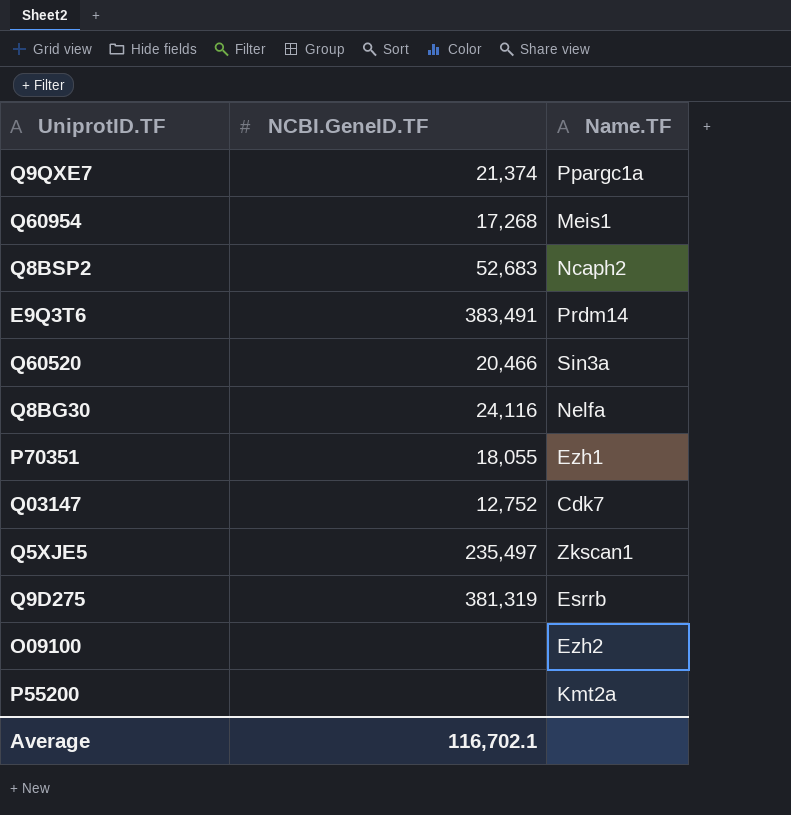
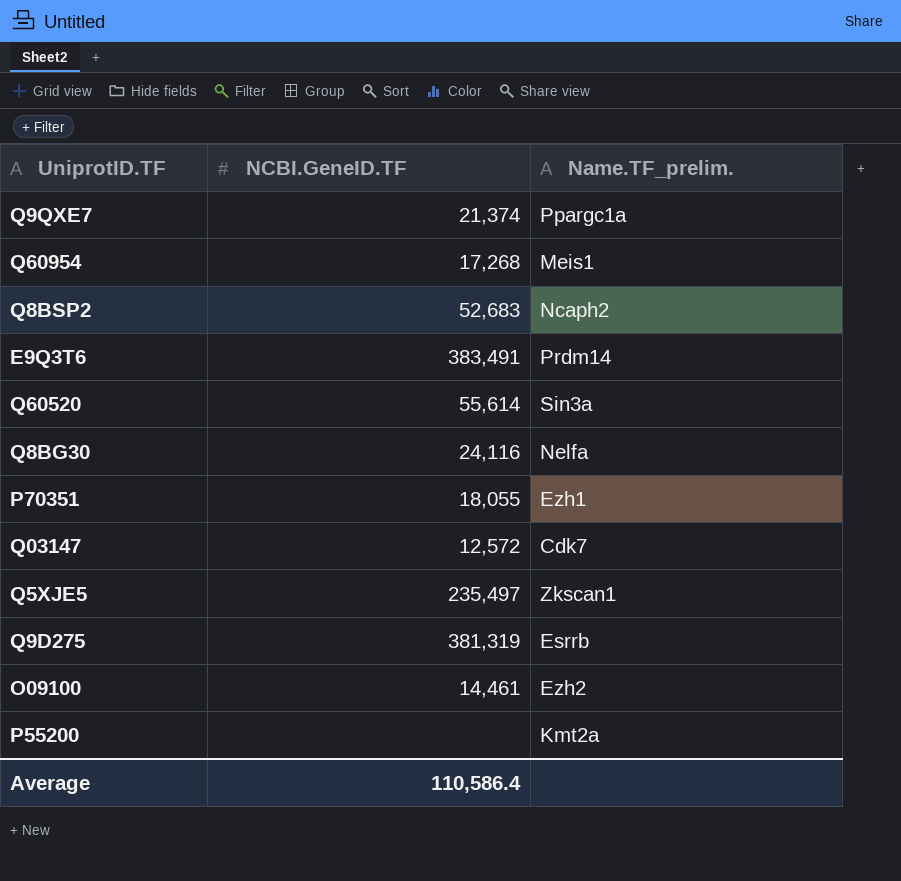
column name: Name.TF -> Name.TF_prelim.
Q60520 | NCBI.GeneID.TF: 20,466 -> 55,614
Q03147 | NCBI.GeneID.TF: 12,752 -> 12,572
O09100 | NCBI.GeneID.TF: none -> 14,461
Average | NCBI.GeneID.TF: 116,702.1 -> 110,586.4

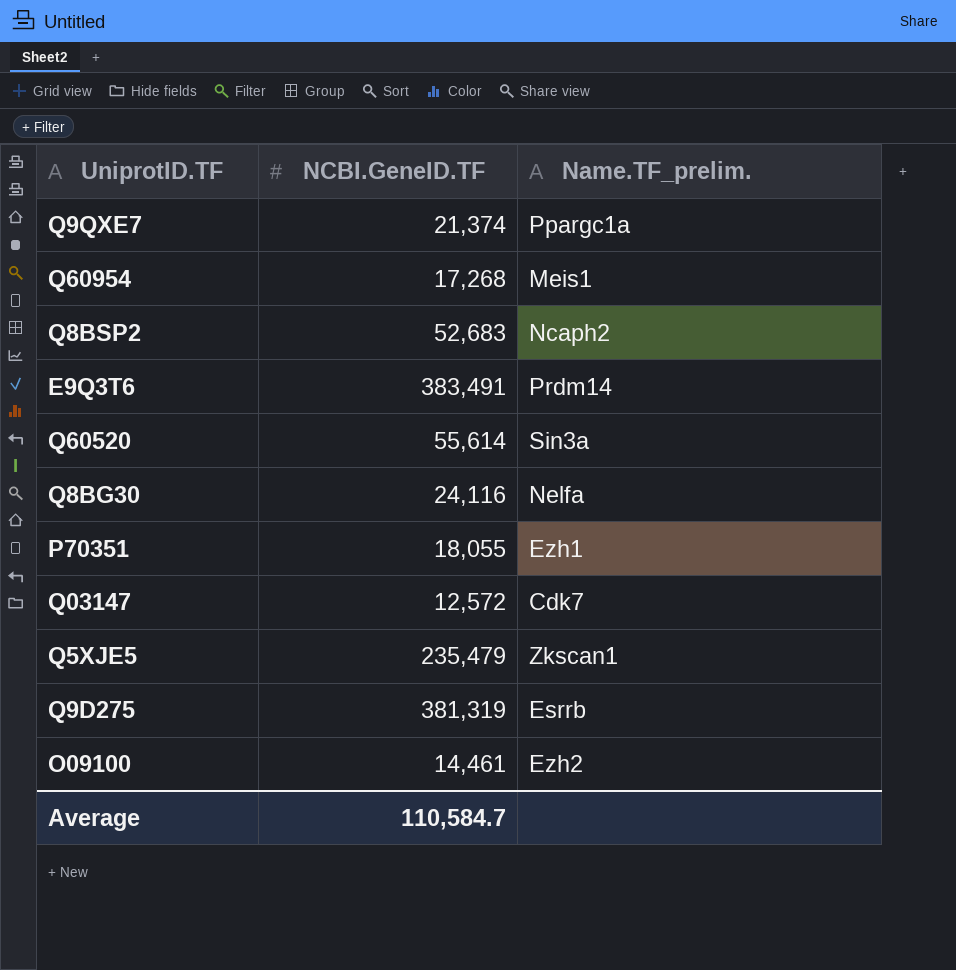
row P55200: none | Kmt2a -> none
Q5XJE5 | NCBI.GeneID.TF: 235,497 -> 235,479
Average | NCBI.GeneID.TF: 110,586.4 -> 110,584.7

